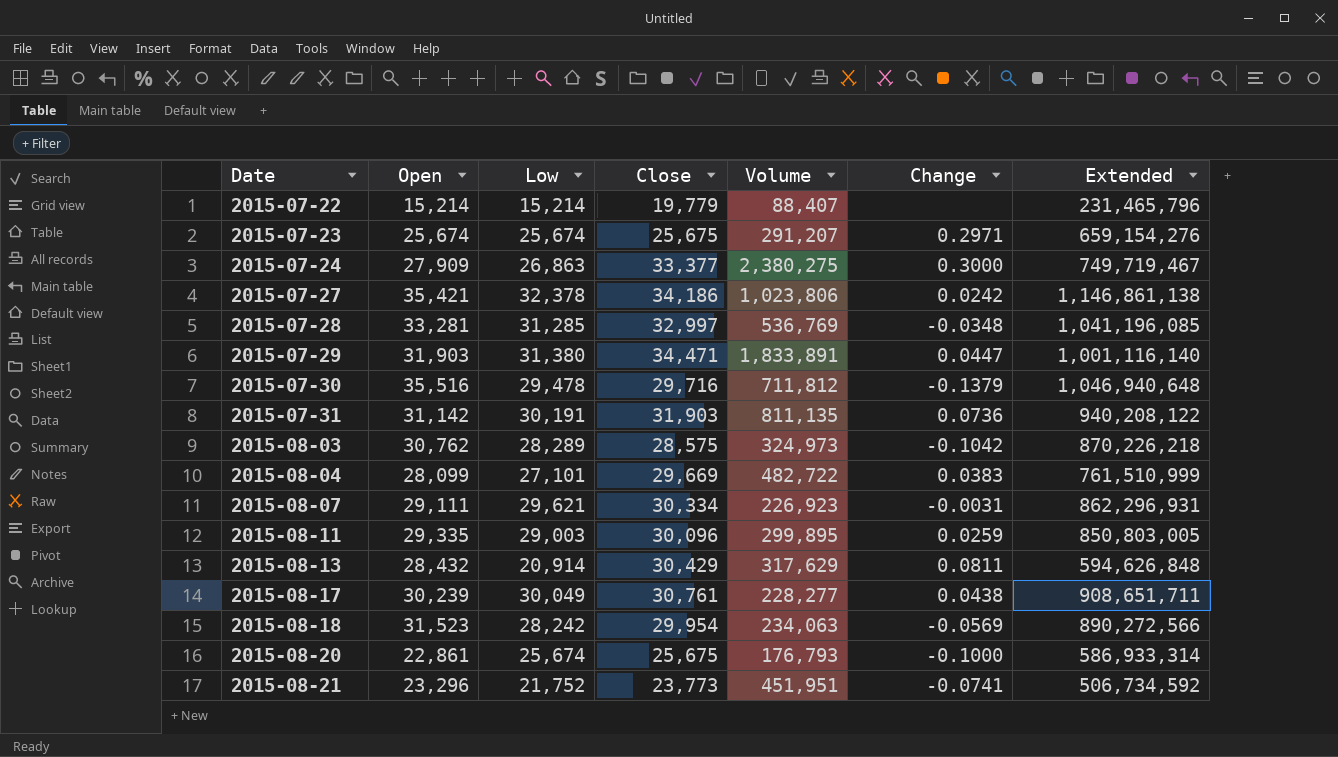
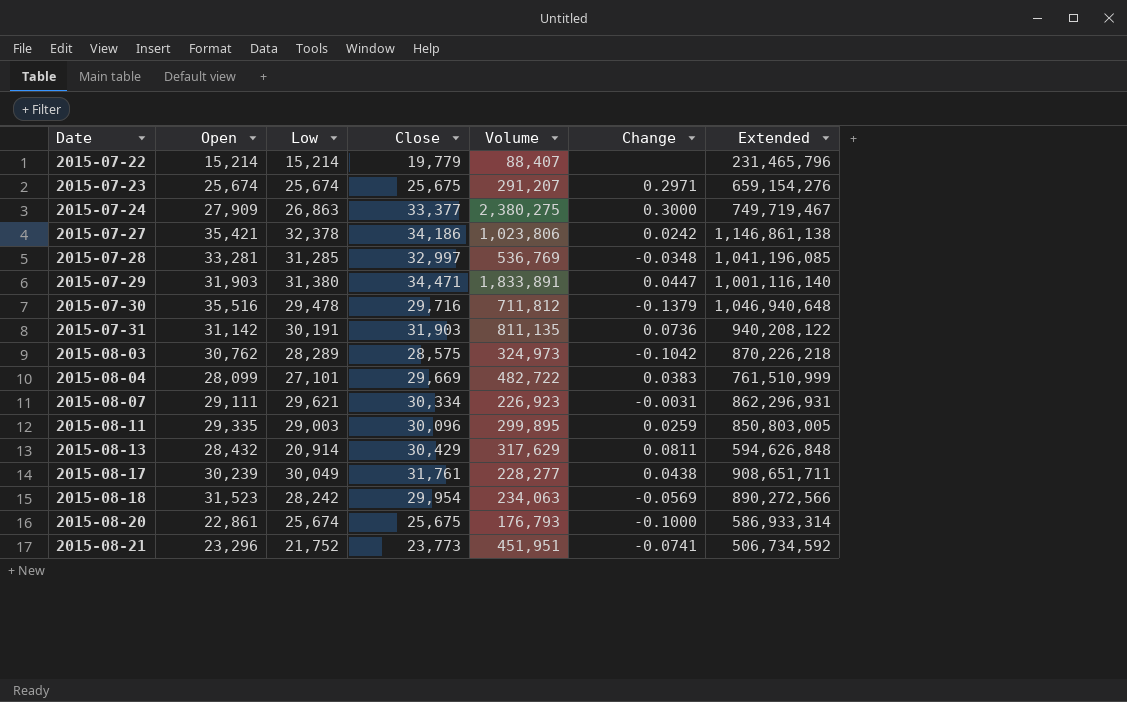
2015-08-17 | Close: 30,761 -> 31,761

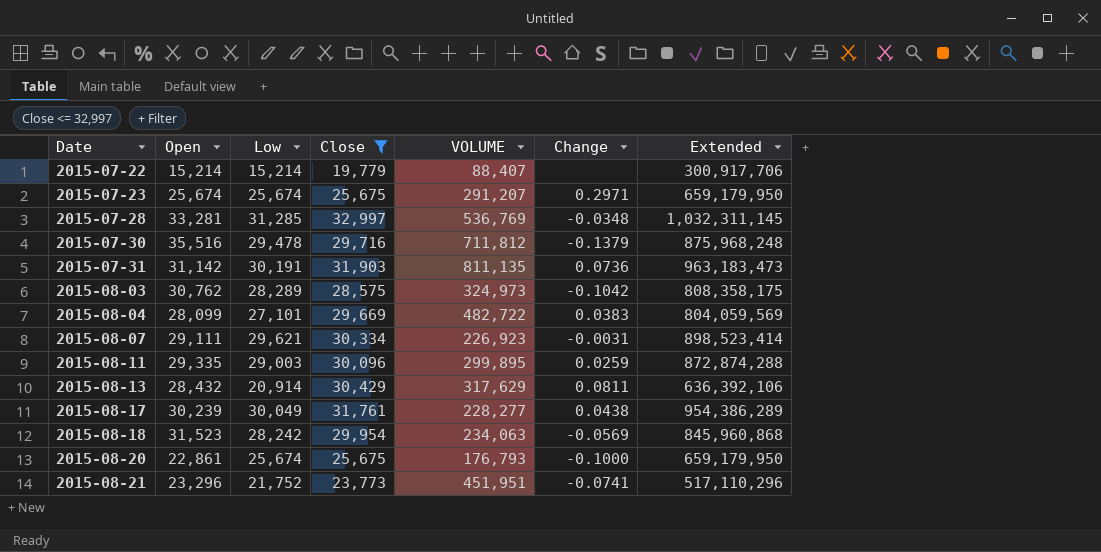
filter: none -> Close <= 32,997
column name: Volume -> VOLUME
column Extended | formula: [Open] * [Low] -> [Low] * [Close]

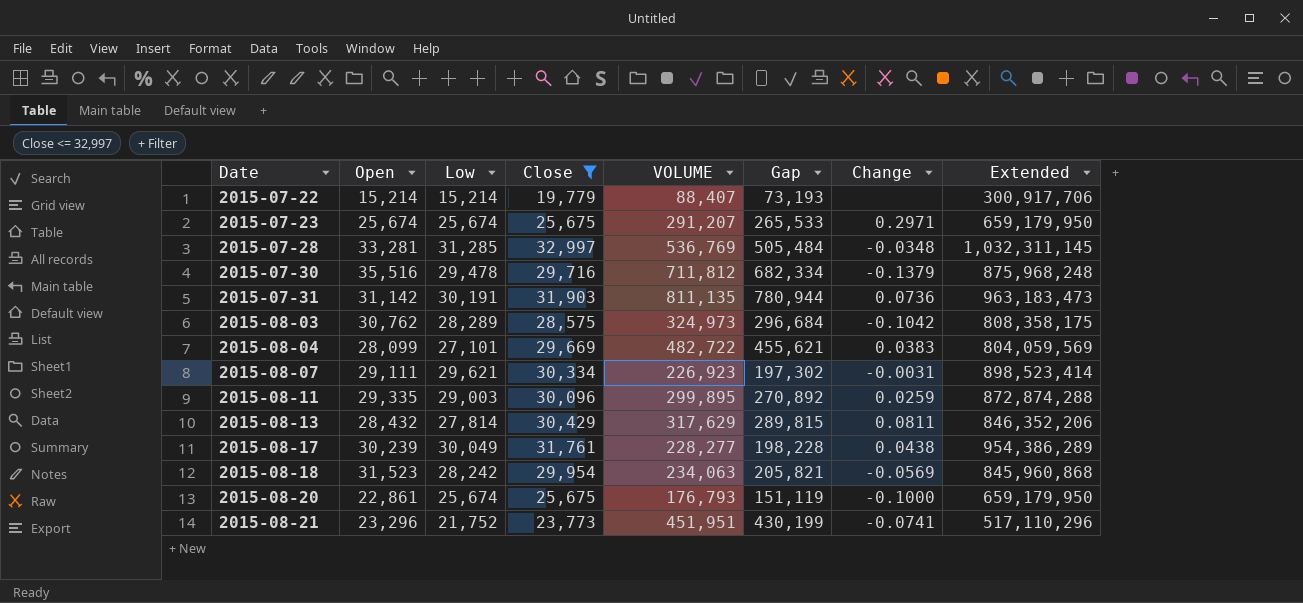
column Gap | formula: none -> [VOLUME] - [Low]
2015-08-13 | Low: 20,914 -> 27,814
2015-08-13 | Extended: 636,392,106 -> 846,352,206

